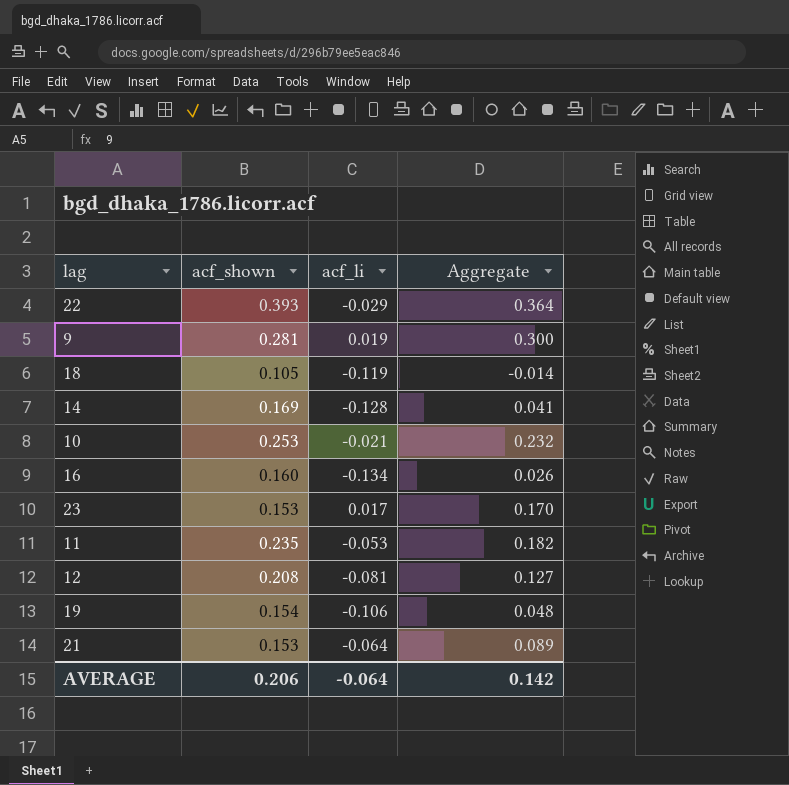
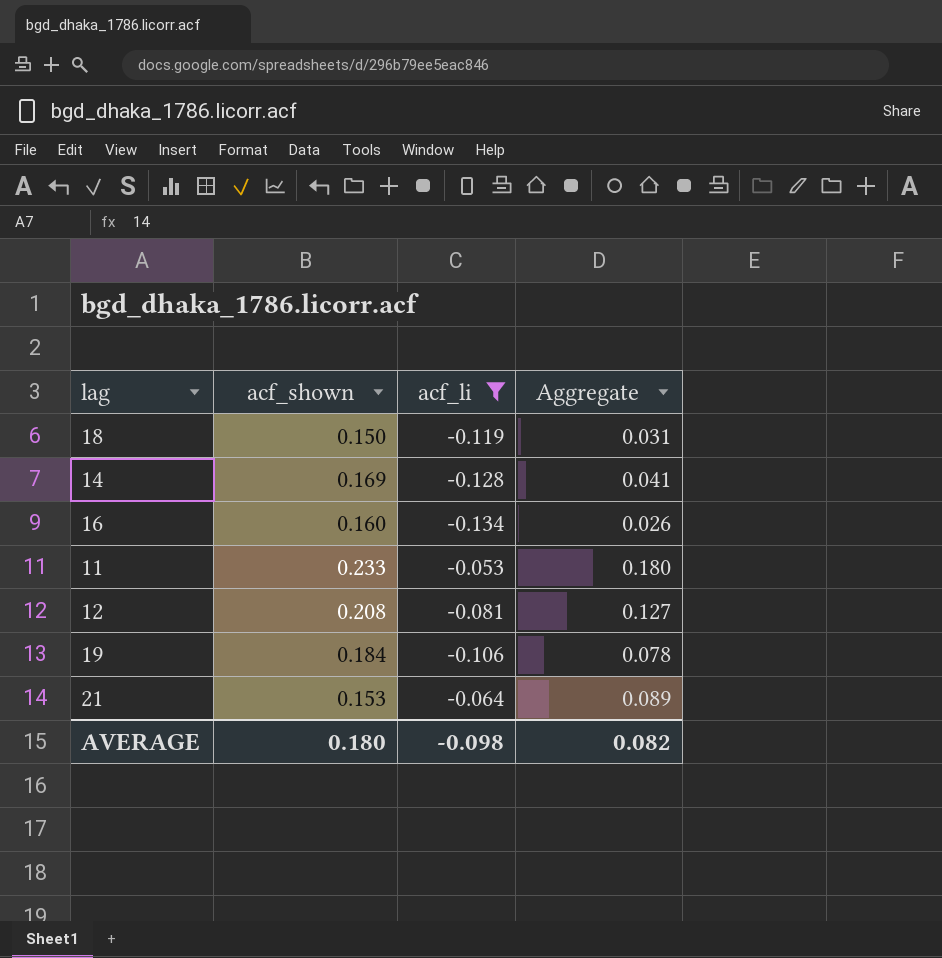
filter: none -> acf_li <= -0.053
18 | acf_shown: 0.105 -> 0.150
18 | Aggregate: -0.014 -> 0.031
11 | acf_shown: 0.235 -> 0.233
11 | Aggregate: 0.182 -> 0.180
19 | acf_shown: 0.154 -> 0.184
19 | Aggregate: 0.048 -> 0.078
AVERAGE | acf_shown: 0.206 -> 0.180
AVERAGE | acf_li: -0.064 -> -0.098
AVERAGE | Aggregate: 0.142 -> 0.082

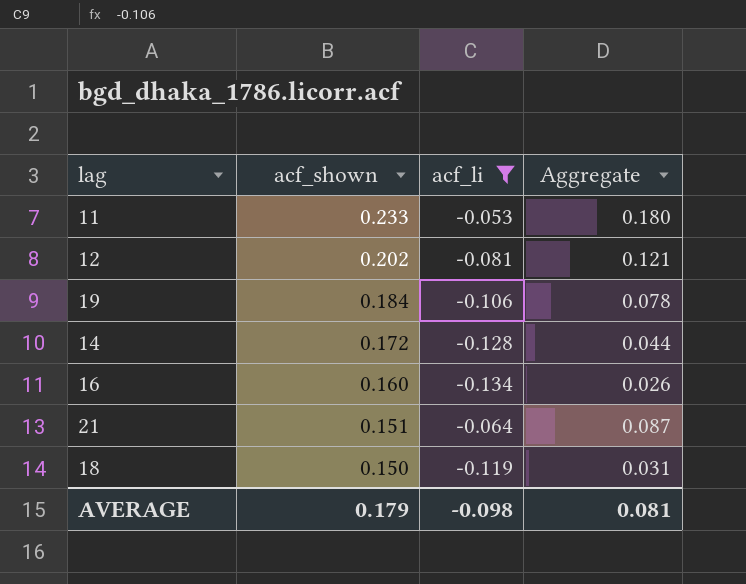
row order: none -> acf_shown descending
12 | acf_shown: 0.208 -> 0.202
12 | Aggregate: 0.127 -> 0.121
14 | acf_shown: 0.169 -> 0.172
14 | Aggregate: 0.041 -> 0.044
21 | acf_shown: 0.153 -> 0.151
21 | Aggregate: 0.089 -> 0.087
AVERAGE | acf_shown: 0.180 -> 0.179
AVERAGE | Aggregate: 0.082 -> 0.081

